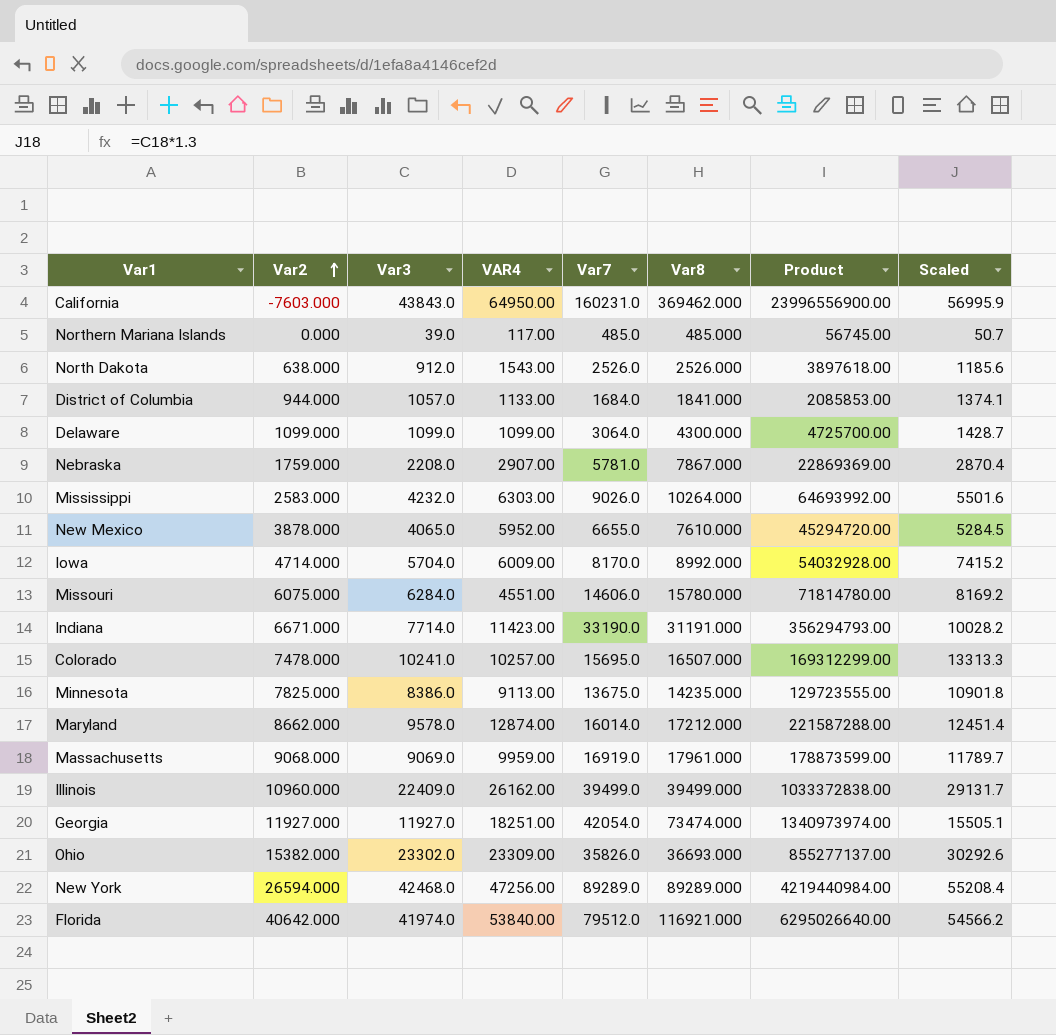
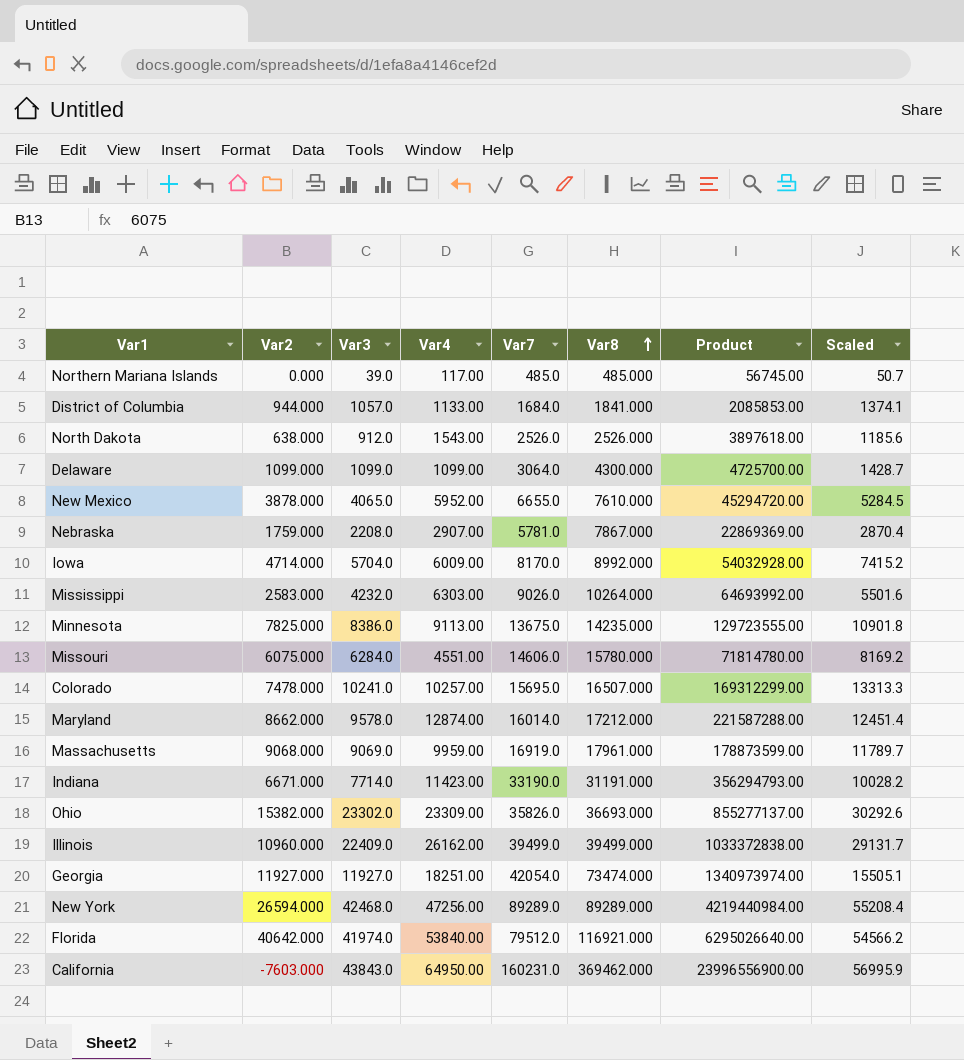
row order: Var2 ascending -> Var8 ascending
column name: VAR4 -> Var4

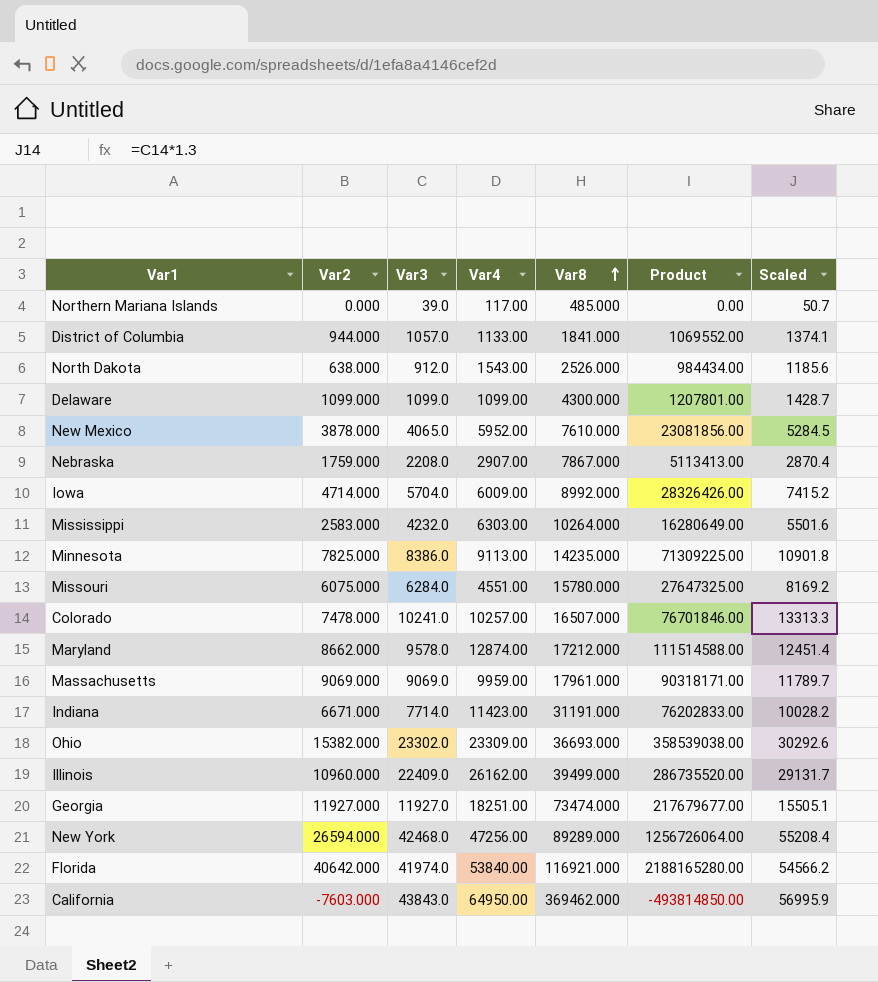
column Var7 | position: 5 -> none
column Product | formula: [Var4] * [Var8] -> [Var2] * [Var4]
Massachusetts | Var2: 9068.000 -> 9069.000

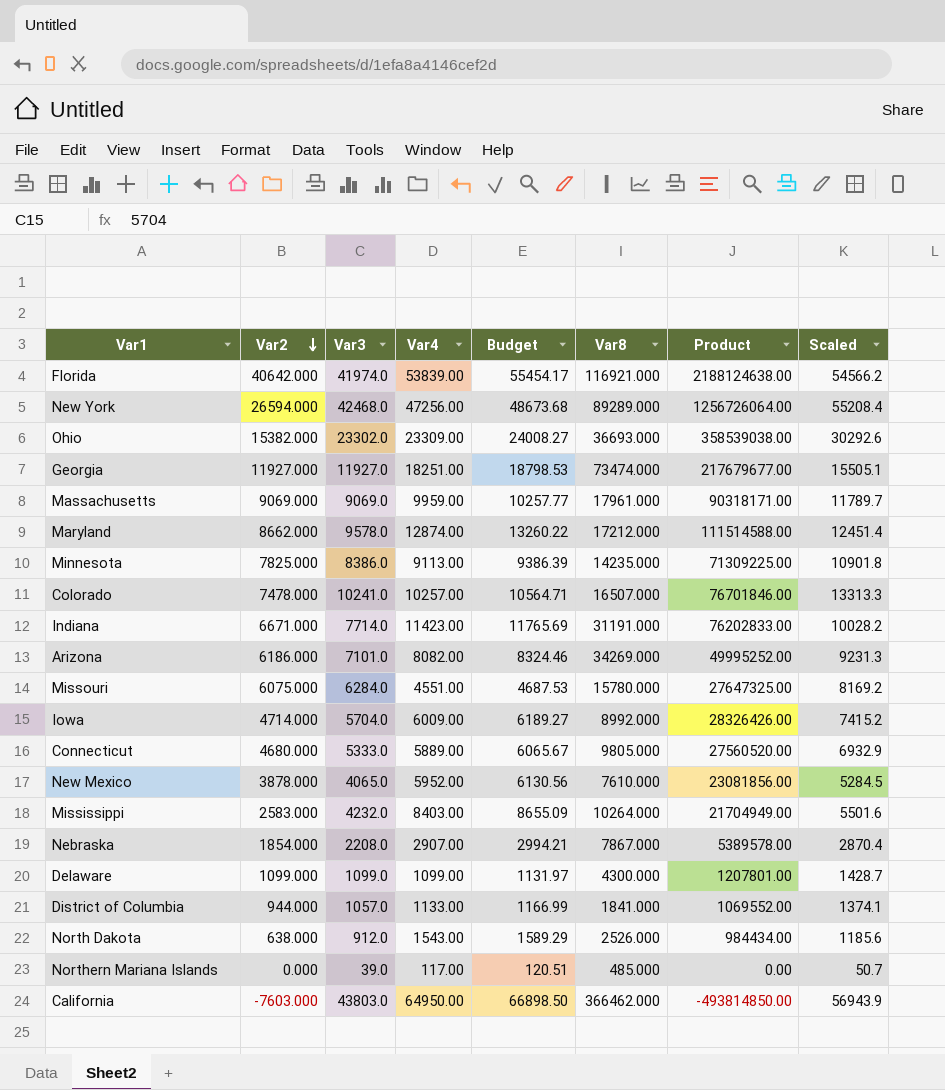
row order: Var8 ascending -> Var2 descending
column Budget | formula: none -> [Var4] * 1.03
row Illinois: 10960.000 | 22409.0 | 26162.00 | 39499.000 | 286735520.00 | 29131.7 -> none
Florida | Var4: 53840.00 -> 53839.00
Florida | Product: 2188165280.00 -> 2188124638.00
row Arizona: none -> 6186.000 | 7101.0 | 8082.00 | 8324.46 | 34269.000 | 49995252.00 | 9231.3
row Connecticut: none -> 4680.000 | 5333.0 | 5889.00 | 6065.67 | 9805.000 | 27560520.00 | 6932.9
Mississippi | Var4: 6303.00 -> 8403.00
Mississippi | Product: 16280649.00 -> 21704949.00
Nebraska | Var2: 1759.000 -> 1854.000
Nebraska | Product: 5113413.00 -> 5389578.00
California | Var3: 43843.0 -> 43803.0
California | Var8: 369462.000 -> 366462.000
California | Scaled: 56995.9 -> 56943.9

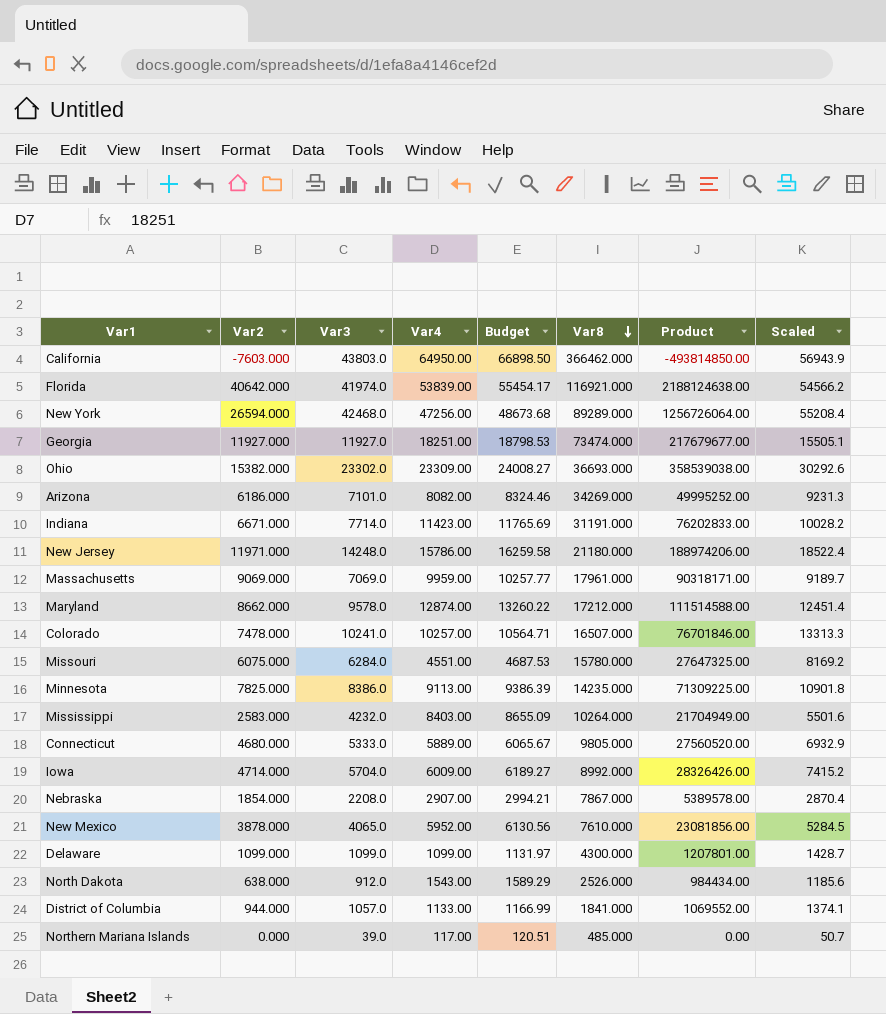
row order: Var2 descending -> Var8 descending
row New Jersey: none -> 11971.000 | 14248.0 | 15786.00 | 16259.58 | 21180.000 | 188974206.00 | 18522.4
Massachusetts | Var3: 9069.0 -> 7069.0
Massachusetts | Scaled: 11789.7 -> 9189.7

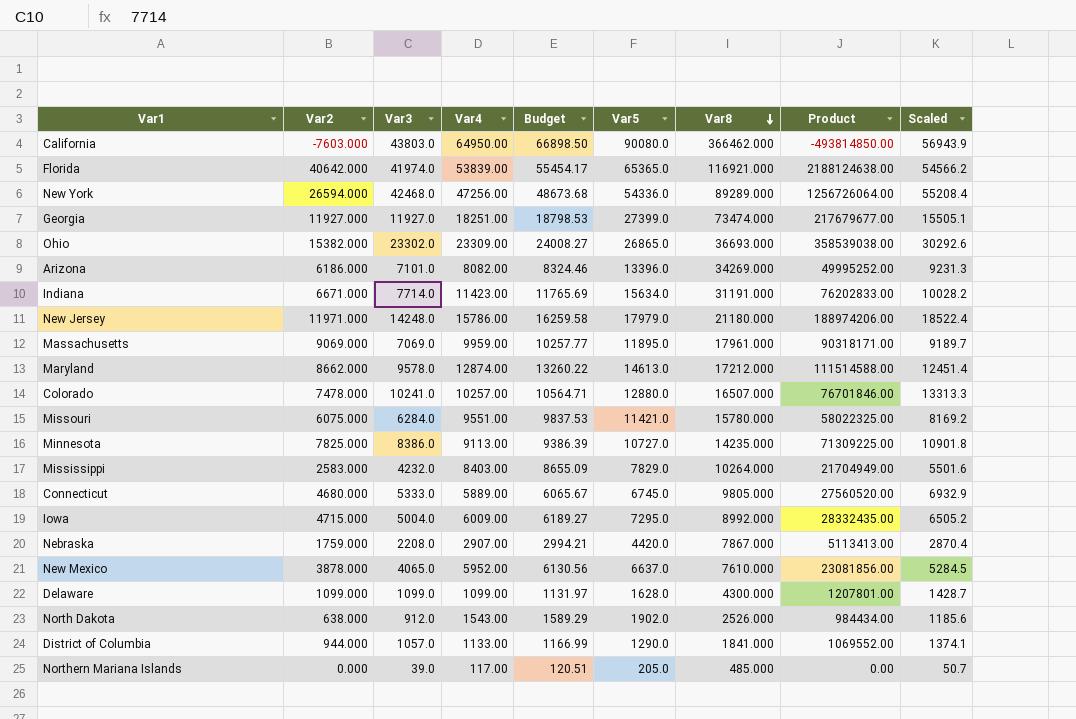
column Var5 | position: none -> 6
Missouri | Var4: 4551.00 -> 9551.00
Missouri | Budget: 4687.53 -> 9837.53
Missouri | Product: 27647325.00 -> 58022325.00
Iowa | Var2: 4714.000 -> 4715.000
Iowa | Var3: 5704.0 -> 5004.0
Iowa | Product: 28326426.00 -> 28332435.00
Iowa | Scaled: 7415.2 -> 6505.2
Nebraska | Var2: 1854.000 -> 1759.000
Nebraska | Product: 5389578.00 -> 5113413.00

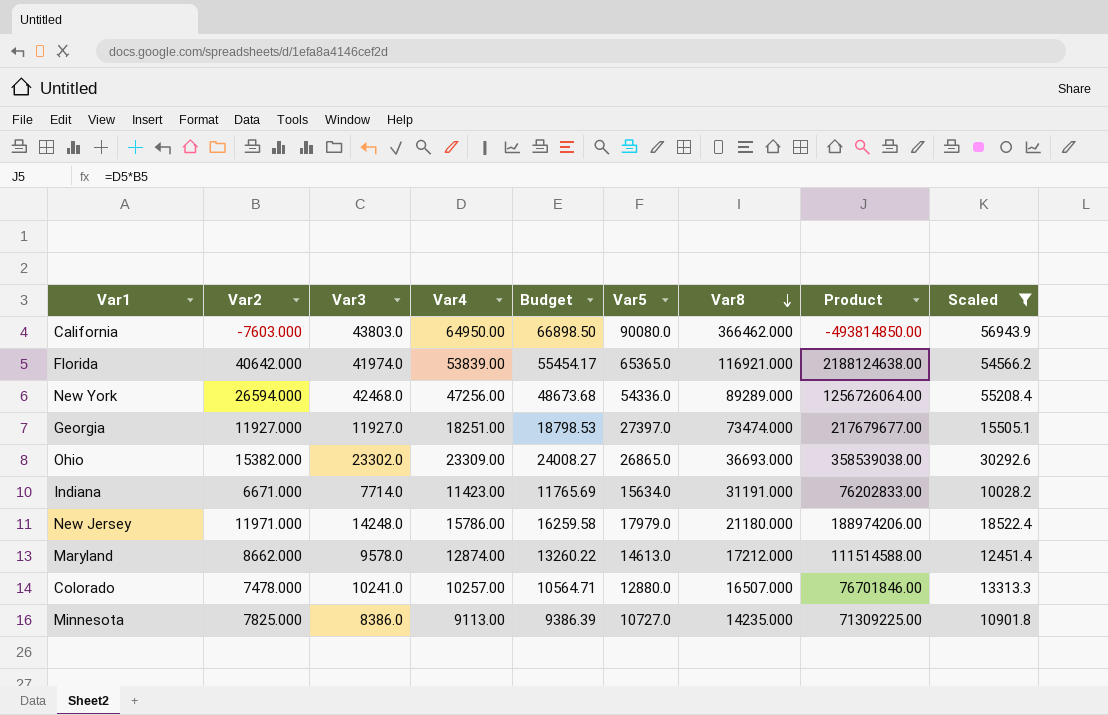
filter: none -> Scaled >= 10028.2
Georgia | Var5: 27399.0 -> 27397.0

